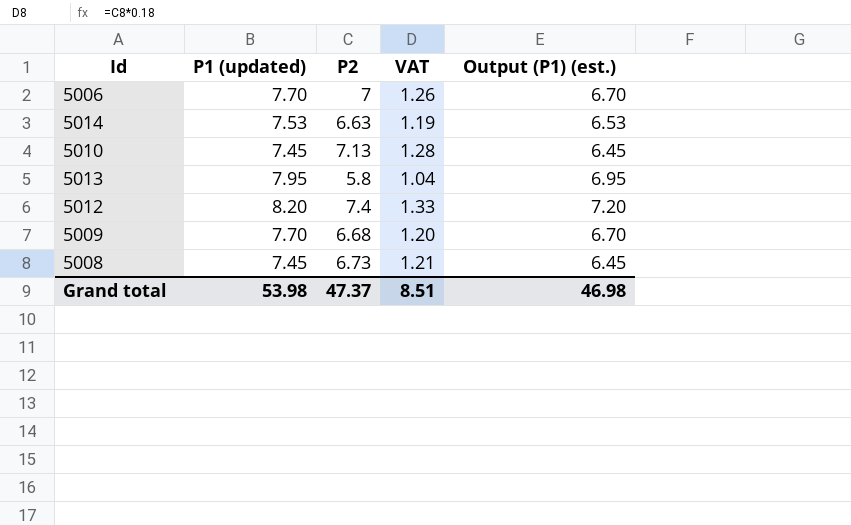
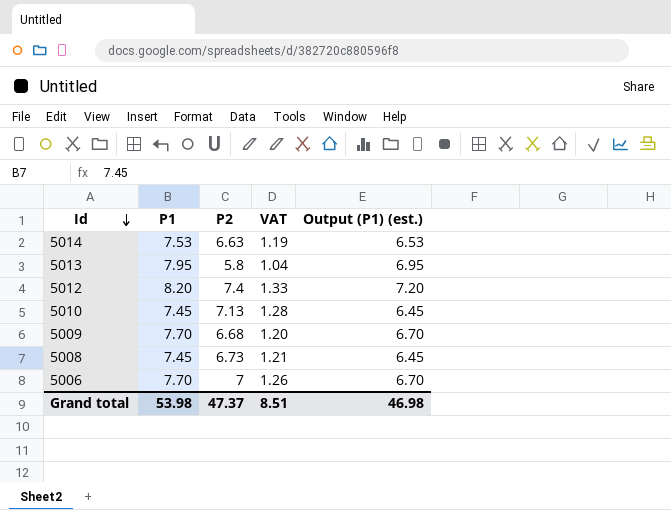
row order: none -> Id descending
column name: P1 (updated) -> P1

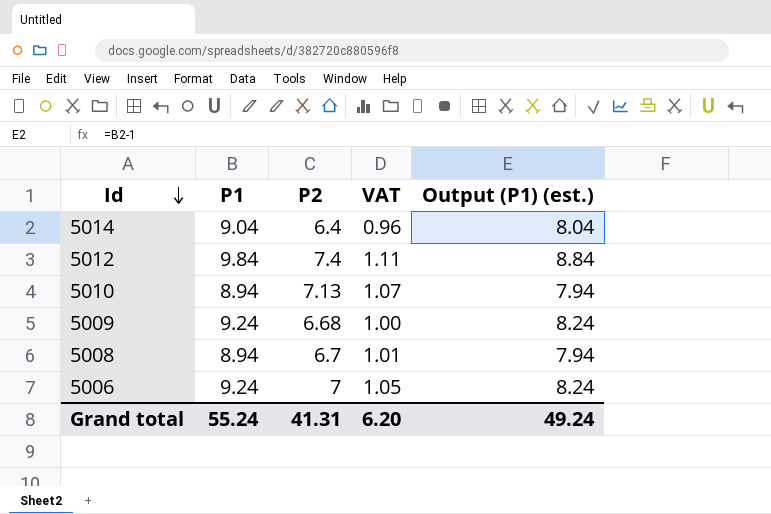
column VAT | formula: [P2] * 0.18 -> [P2] * 0.15
row 5013: 7.95 | 5.8 | 1.04 | 6.95 -> none
5014 | P1: 7.53 -> 9.04
5014 | P2: 6.63 -> 6.4
5014 | Output (P1) (est.): 6.53 -> 8.04
5012 | P1: 8.20 -> 9.84
5012 | Output (P1) (est.): 7.20 -> 8.84
5010 | P1: 7.45 -> 8.94
5010 | Output (P1) (est.): 6.45 -> 7.94
5009 | P1: 7.70 -> 9.24
5009 | Output (P1) (est.): 6.70 -> 8.24
5008 | P1: 7.45 -> 8.94
5008 | P2: 6.73 -> 6.7
5008 | Output (P1) (est.): 6.45 -> 7.94
5006 | P1: 7.70 -> 9.24
5006 | Output (P1) (est.): 6.70 -> 8.24
Grand total | P1: 53.98 -> 55.24
Grand total | P2: 47.37 -> 41.31
Grand total | VAT: 8.51 -> 6.20
Grand total | Output (P1) (est.): 46.98 -> 49.24

